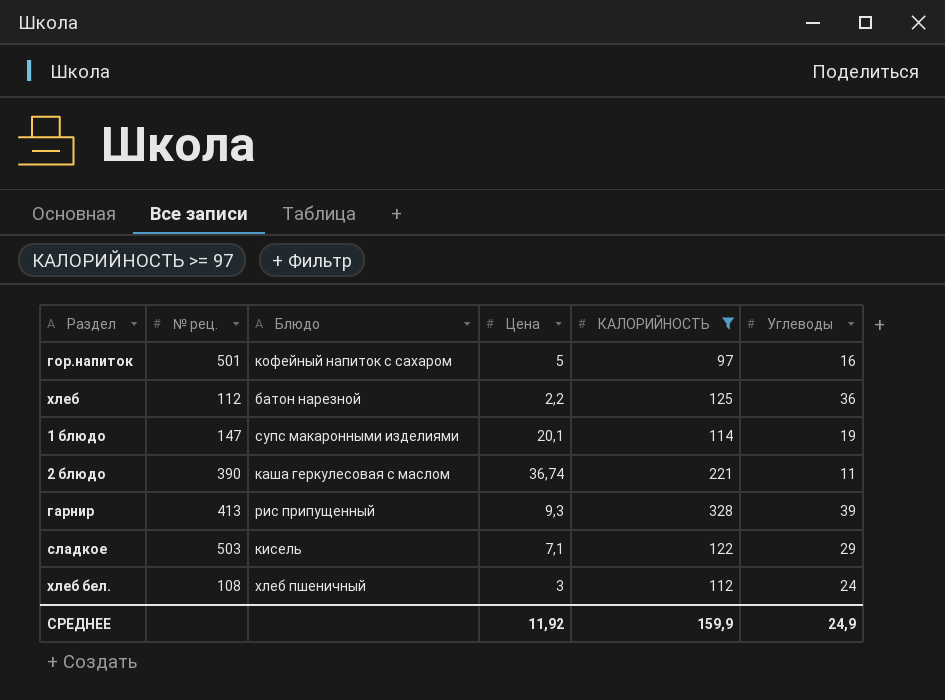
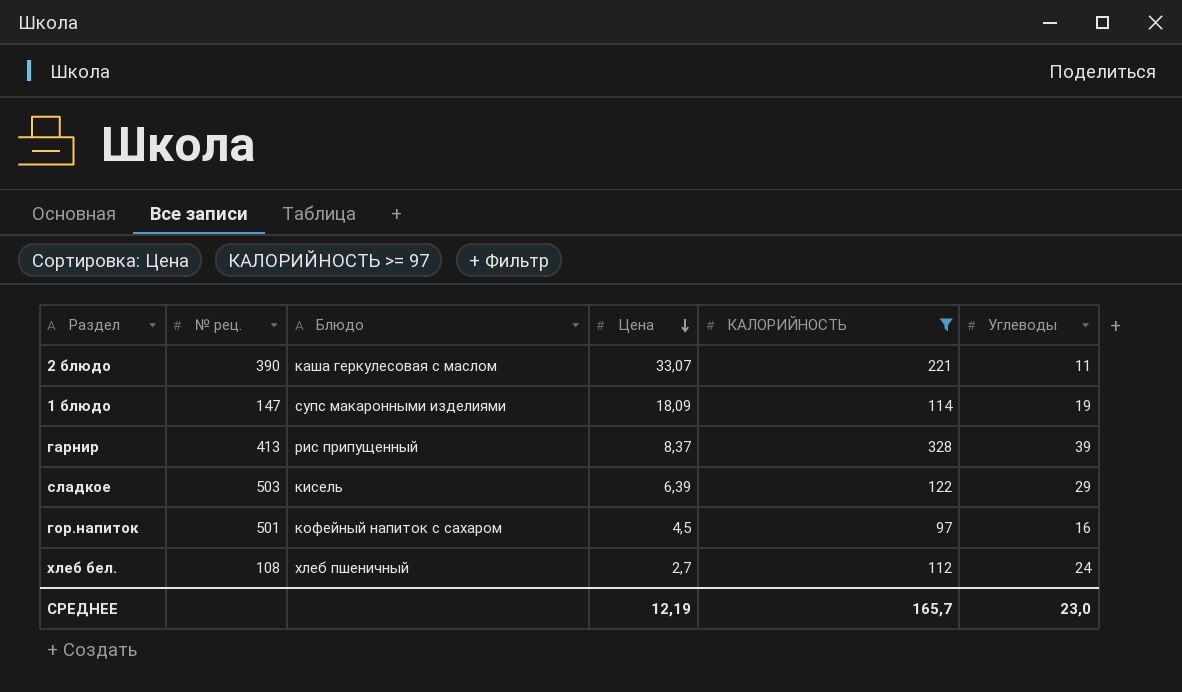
row order: none -> Цена descending
row хлеб: 112 | батон нарезной | 2,2 | 125 | 36 -> none
2 блюдо | Цена: 36,74 -> 33,07
1 блюдо | Цена: 20,1 -> 18,09
гарнир | Цена: 9,3 -> 8,37
сладкое | Цена: 7,1 -> 6,39
гор.напиток | Цена: 5 -> 4,5
хлеб бел. | Цена: 3 -> 2,7
СРЕДНЕЕ | Цена: 11,92 -> 12,19
СРЕДНЕЕ | КАЛОРИЙНОСТЬ: 159,9 -> 165,7
СРЕДНЕЕ | Углеводы: 24,9 -> 23,0

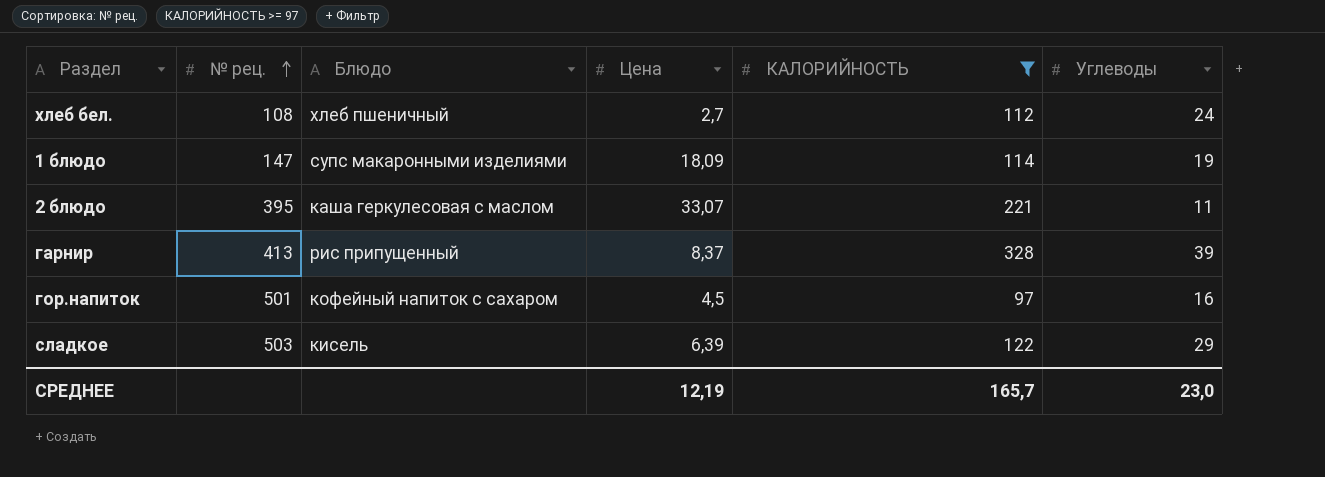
row order: Цена descending -> № рец. ascending
2 блюдо | № рец.: 390 -> 395

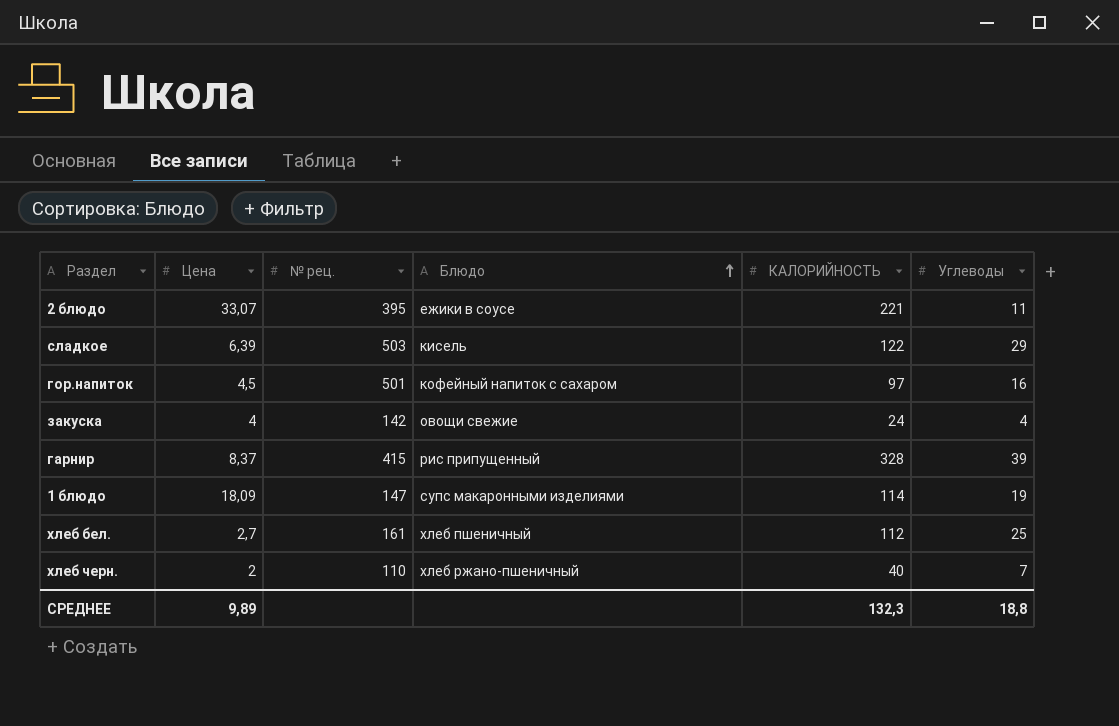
filter: КАЛОРИЙНОСТЬ >= 97 -> none
row order: № рец. ascending -> Блюдо ascending
column Цена | position: 4 -> 2
2 блюдо | Блюдо: каша геркулесовая с маслом -> ежики в соусе
гарнир | № рец.: 413 -> 415
хлеб бел. | № рец.: 108 -> 161
хлеб бел. | Углеводы: 24 -> 25
СРЕДНЕЕ | Цена: 12,19 -> 9,89
СРЕДНЕЕ | КАЛОРИЙНОСТЬ: 165,7 -> 132,3
СРЕДНЕЕ | Углеводы: 23,0 -> 18,8

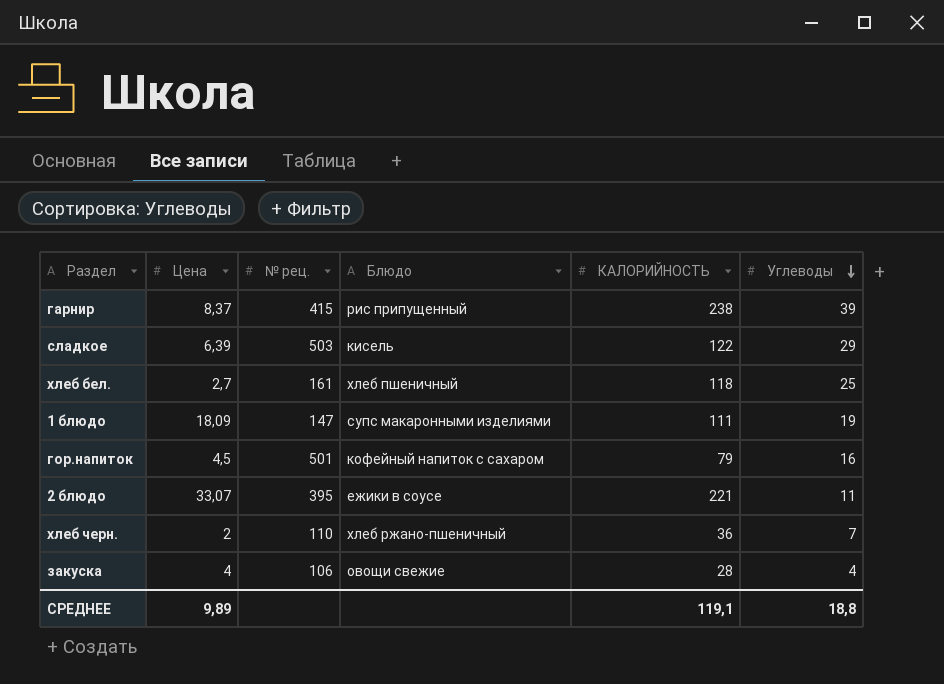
row order: Блюдо ascending -> Углеводы descending
гарнир | КАЛОРИЙНОСТЬ: 328 -> 238
хлеб бел. | КАЛОРИЙНОСТЬ: 112 -> 118
1 блюдо | КАЛОРИЙНОСТЬ: 114 -> 111
гор.напиток | КАЛОРИЙНОСТЬ: 97 -> 79
хлеб черн. | КАЛОРИЙНОСТЬ: 40 -> 36
закуска | № рец.: 142 -> 106
закуска | КАЛОРИЙНОСТЬ: 24 -> 28
СРЕДНЕЕ | КАЛОРИЙНОСТЬ: 132,3 -> 119,1

